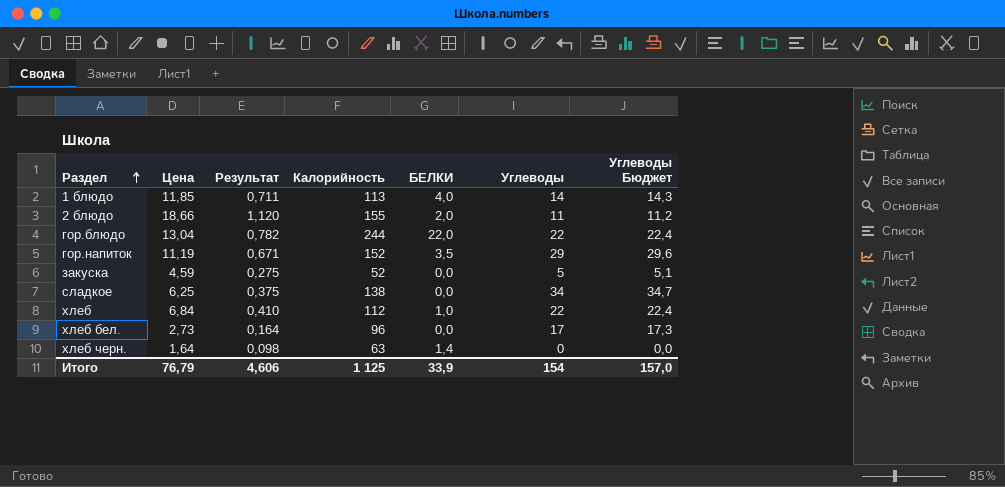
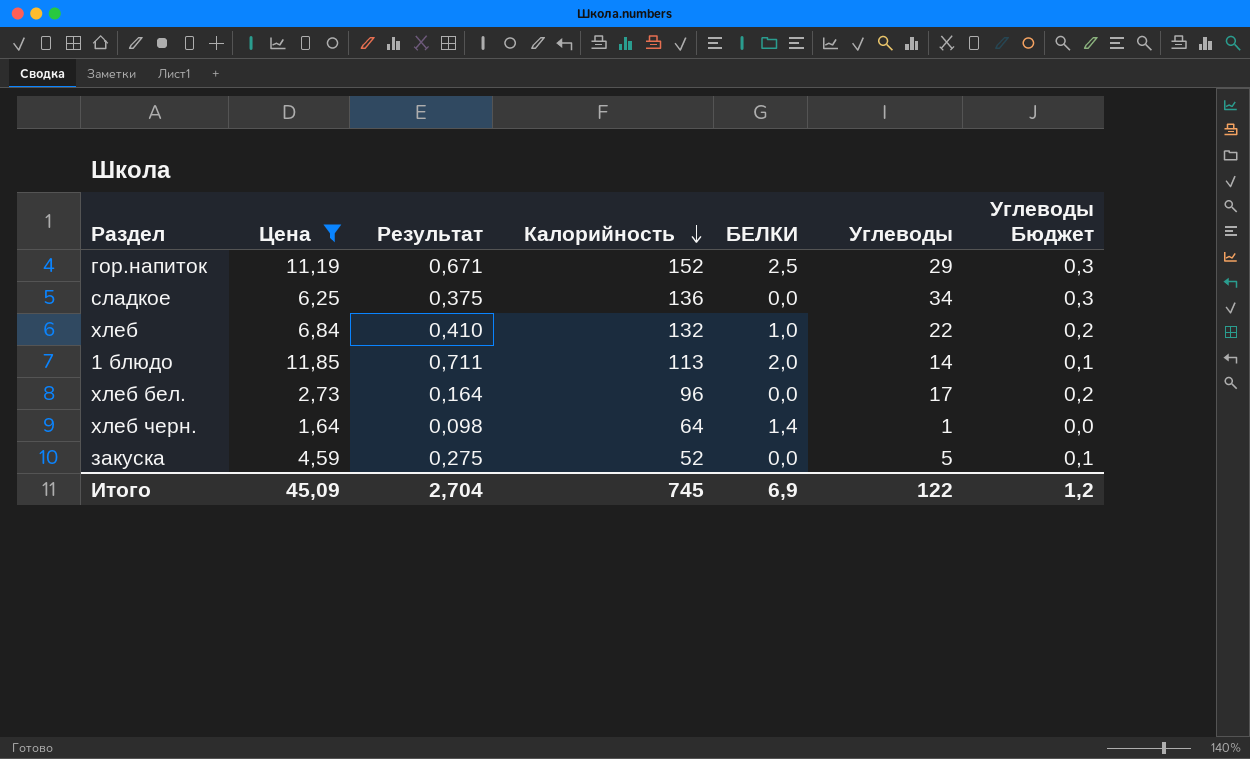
filter: none -> Цена <= 11,85
row order: Раздел ascending -> Калорийность descending
column Углеводы Бюджет | formula: [Углеводы] * 1,02 -> [Углеводы] * 0,01
гор.напиток | БЕЛКИ: 3,5 -> 2,5
сладкое | Калорийность: 138 -> 136
хлеб | Калорийность: 112 -> 132
1 блюдо | БЕЛКИ: 4,0 -> 2,0
хлеб черн. | Калорийность: 63 -> 64
хлеб черн. | Углеводы: 0 -> 1
Итого | Цена: 76,79 -> 45,09
Итого | Результат: 4,606 -> 2,704
Итого | Калорийность: 1 125 -> 745
Итого | БЕЛКИ: 33,9 -> 6,9
Итого | Углеводы: 154 -> 122
Итого | Углеводы Бюджет: 157,0 -> 1,2

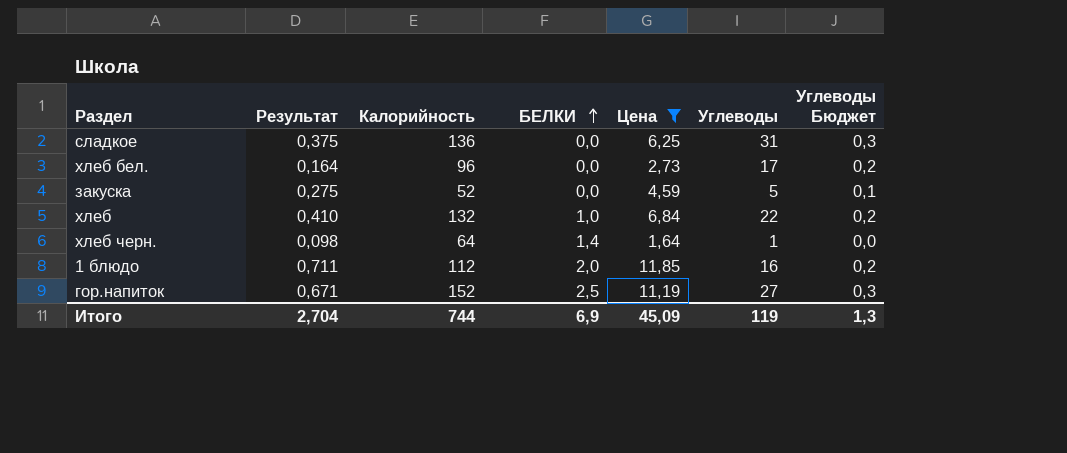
row order: Калорийность descending -> БЕЛКИ ascending
column Цена | position: 2 -> 5
сладкое | Углеводы: 34 -> 31
1 блюдо | Калорийность: 113 -> 112
1 блюдо | Углеводы: 14 -> 16
1 блюдо | Углеводы Бюджет: 0,1 -> 0,2
гор.напиток | Углеводы: 29 -> 27
Итого | Калорийность: 745 -> 744
Итого | Углеводы: 122 -> 119
Итого | Углеводы Бюджет: 1,2 -> 1,3

